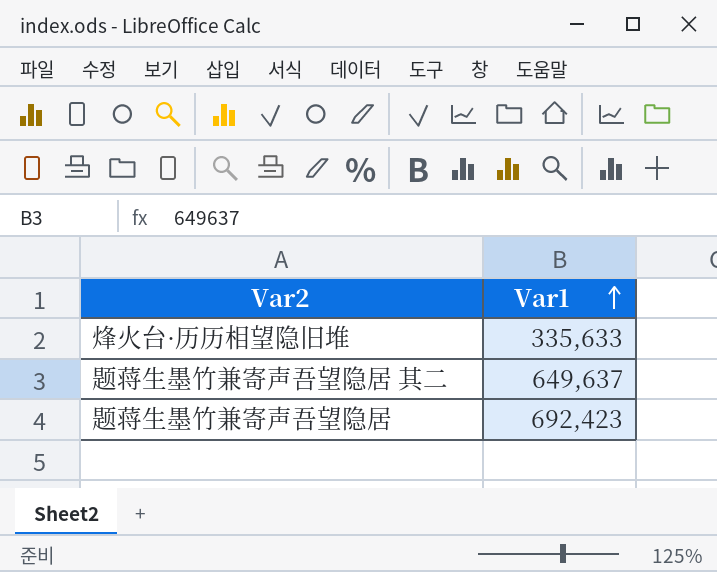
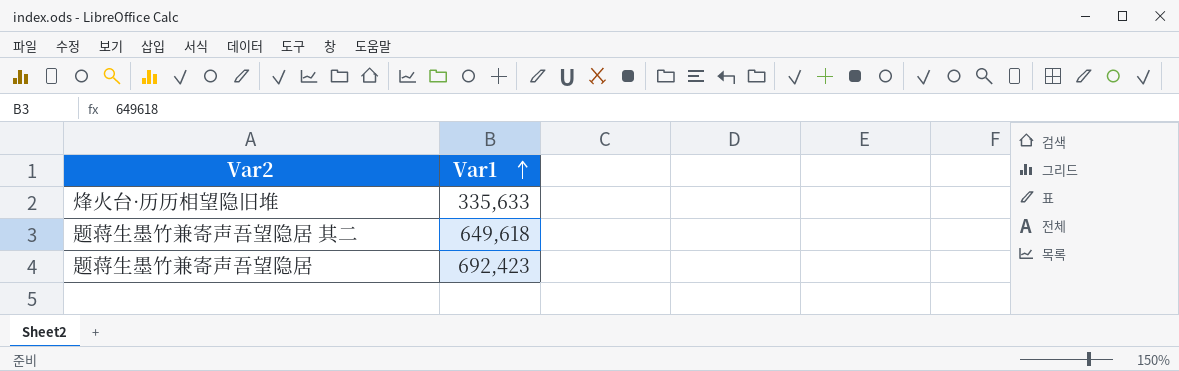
题蒋生墨竹兼寄声吾望隐居 其二 | Var1: 649,637 -> 649,618

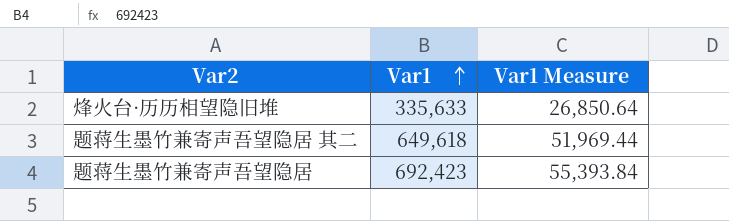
column Var1 Measure | formula: none -> [Var1] * 0.08

